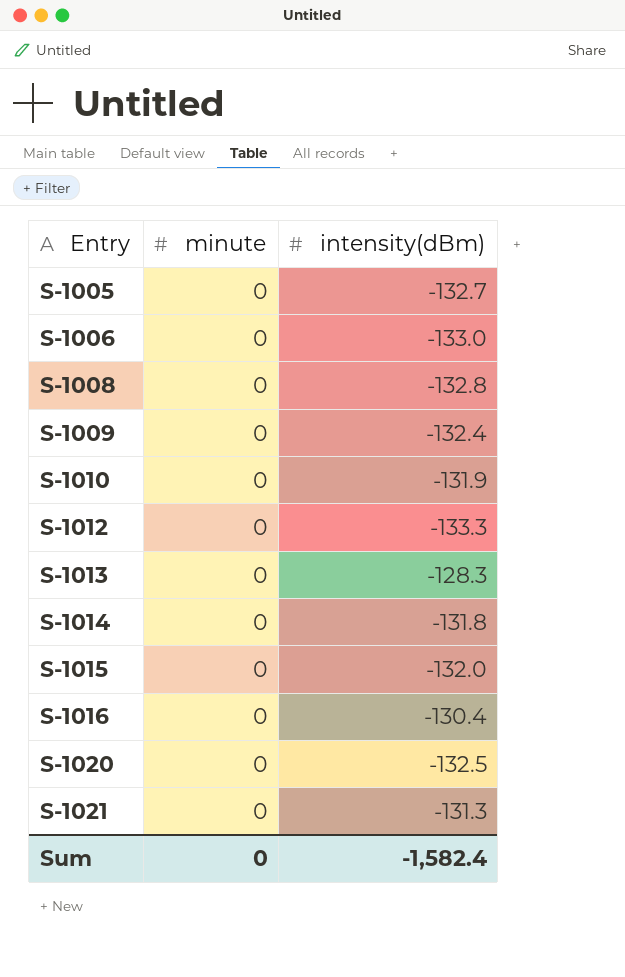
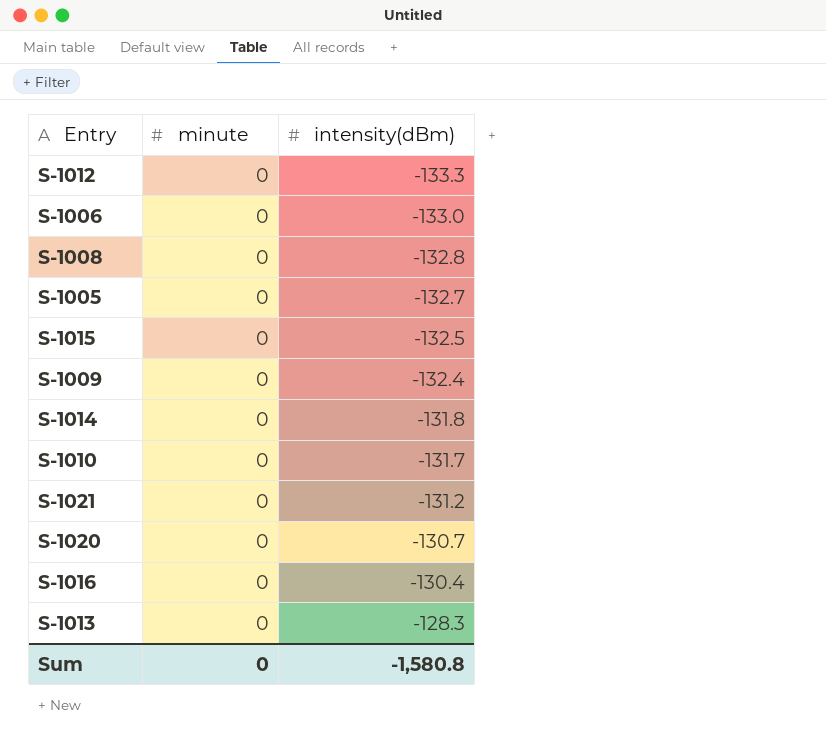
row order: Entry ascending -> intensity(dBm) ascending
S-1015 | intensity(dBm): -132.0 -> -132.5
S-1010 | intensity(dBm): -131.9 -> -131.7
S-1021 | intensity(dBm): -131.3 -> -131.2
S-1020 | intensity(dBm): -132.5 -> -130.7
Sum | intensity(dBm): -1,582.4 -> -1,580.8

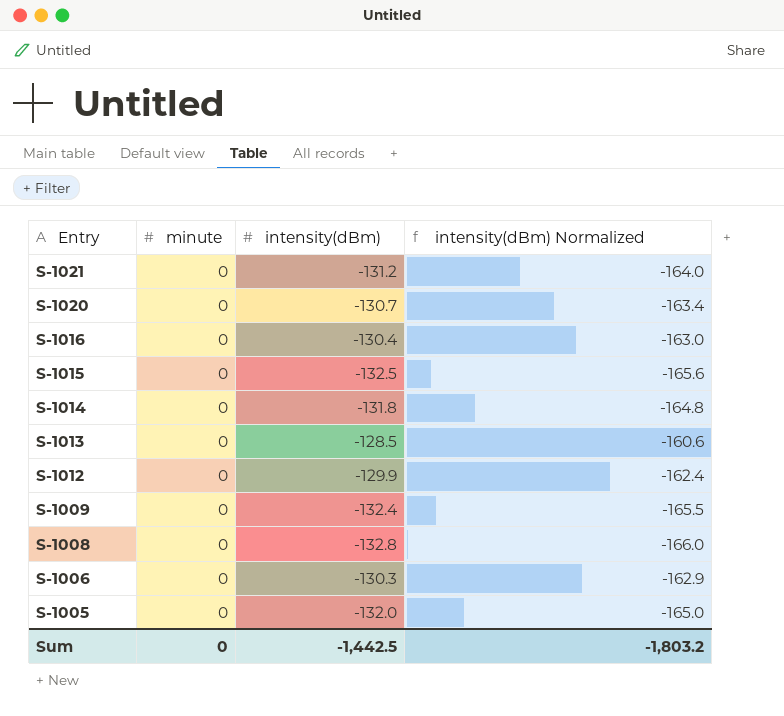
row order: intensity(dBm) ascending -> Entry descending
column intensity(dBm) Normalized | formula: none -> [intensity(dBm)] * 1.25
row S-1010: 0 | -131.7 -> none
S-1013 | intensity(dBm): -128.3 -> -128.5
S-1012 | intensity(dBm): -133.3 -> -129.9
S-1006 | intensity(dBm): -133.0 -> -130.3
S-1005 | intensity(dBm): -132.7 -> -132.0
Sum | intensity(dBm): -1,580.8 -> -1,442.5

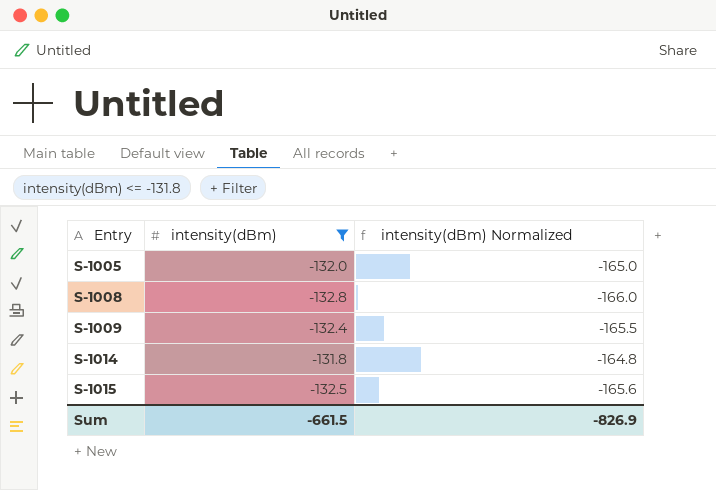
filter: none -> intensity(dBm) <= -131.8
row order: Entry descending -> Entry ascending
column minute | position: 2 -> none
Sum | intensity(dBm): -1,442.5 -> -661.5
Sum | intensity(dBm) Normalized: -1,803.2 -> -826.9

